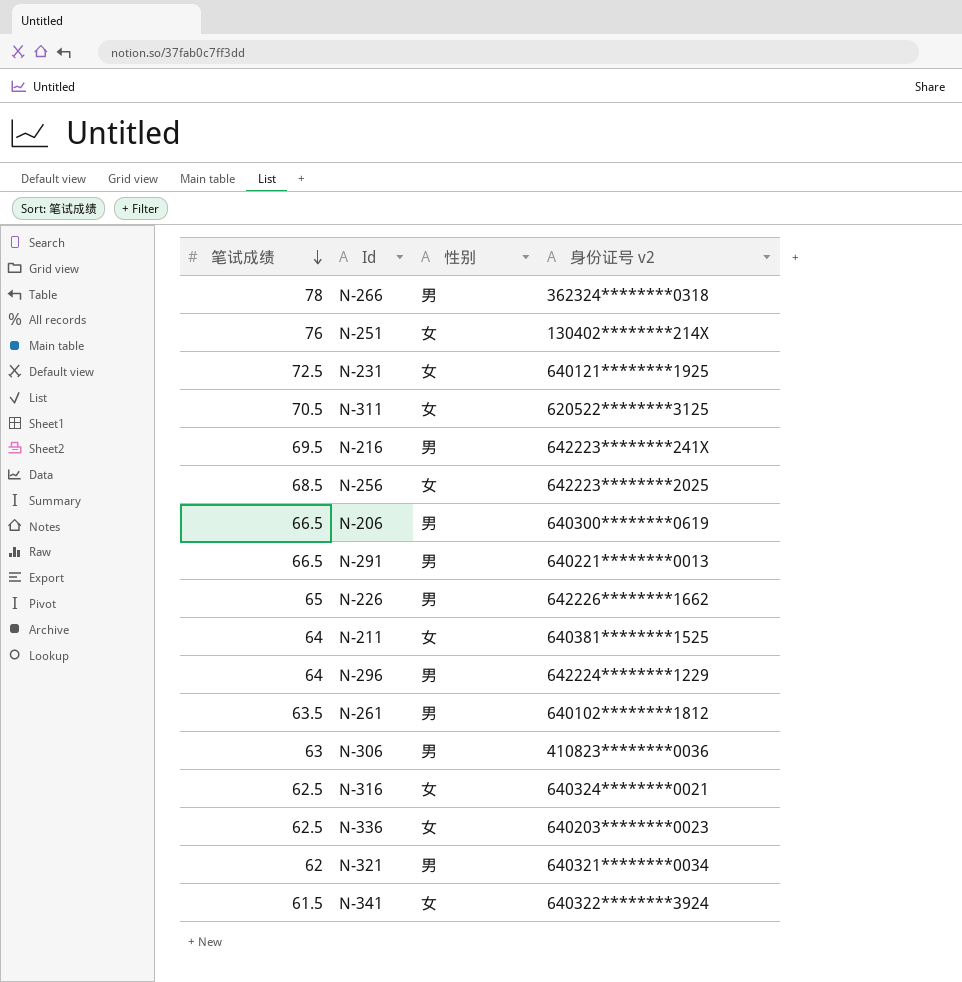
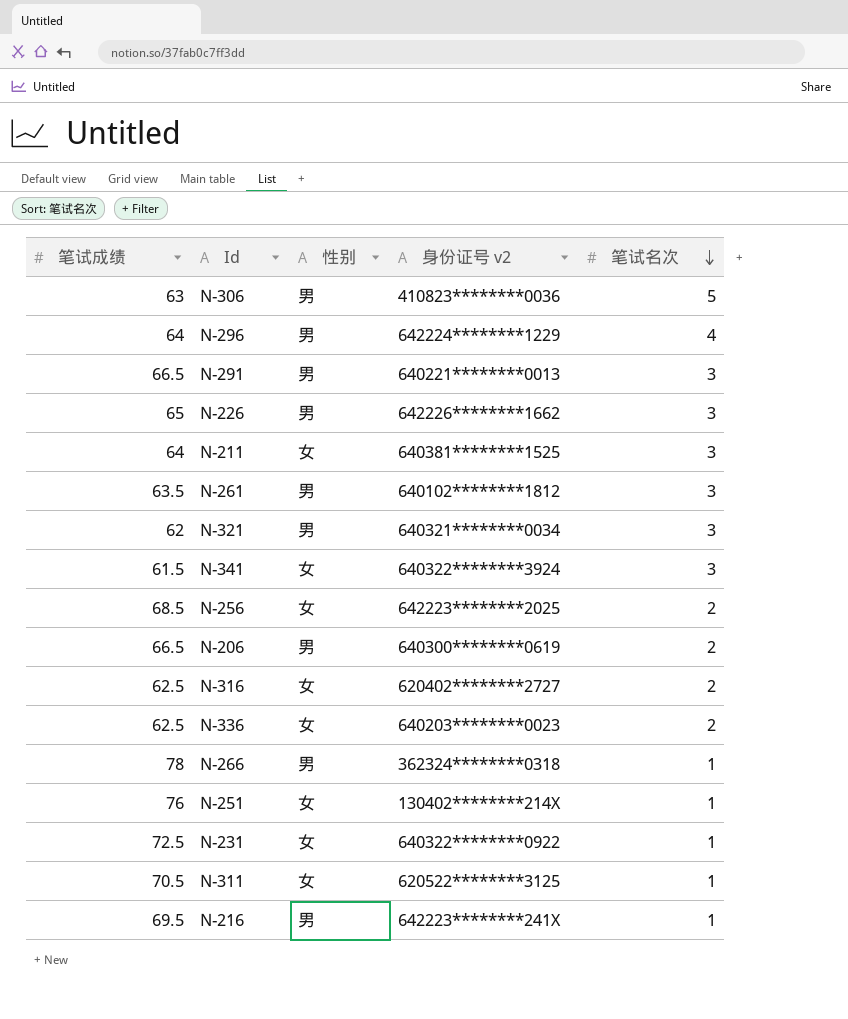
row order: 笔试成绩 descending -> 笔试名次 descending
column 笔试名次 | position: none -> 5
N-316 | 身份证号 v2: 640324********0021 -> 620402********2727
N-231 | 身份证号 v2: 640121********1925 -> 640322********0922

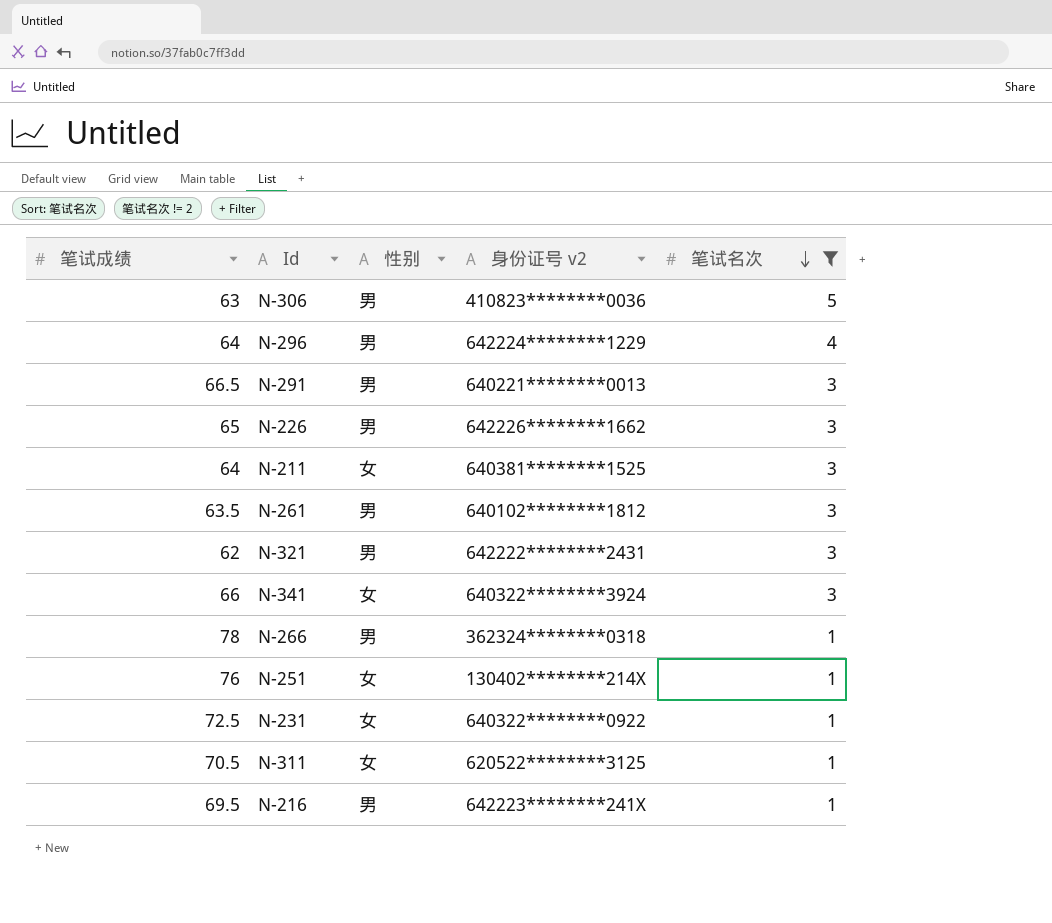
filter: none -> 笔试名次 != 2
N-321 | 身份证号 v2: 640321********0034 -> 642222********2431
N-341 | 笔试成绩: 61.5 -> 66

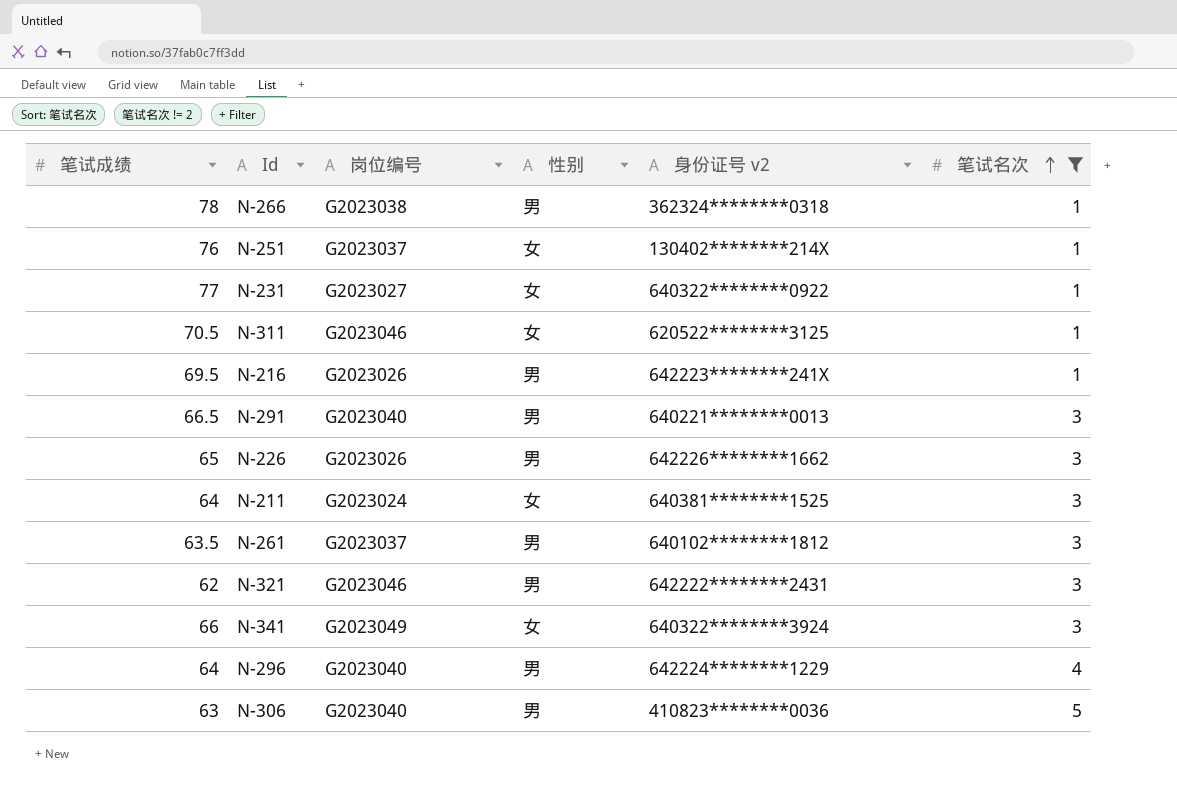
row order: 笔试名次 descending -> 笔试名次 ascending
column 岗位编号 | position: none -> 3
N-231 | 笔试成绩: 72.5 -> 77

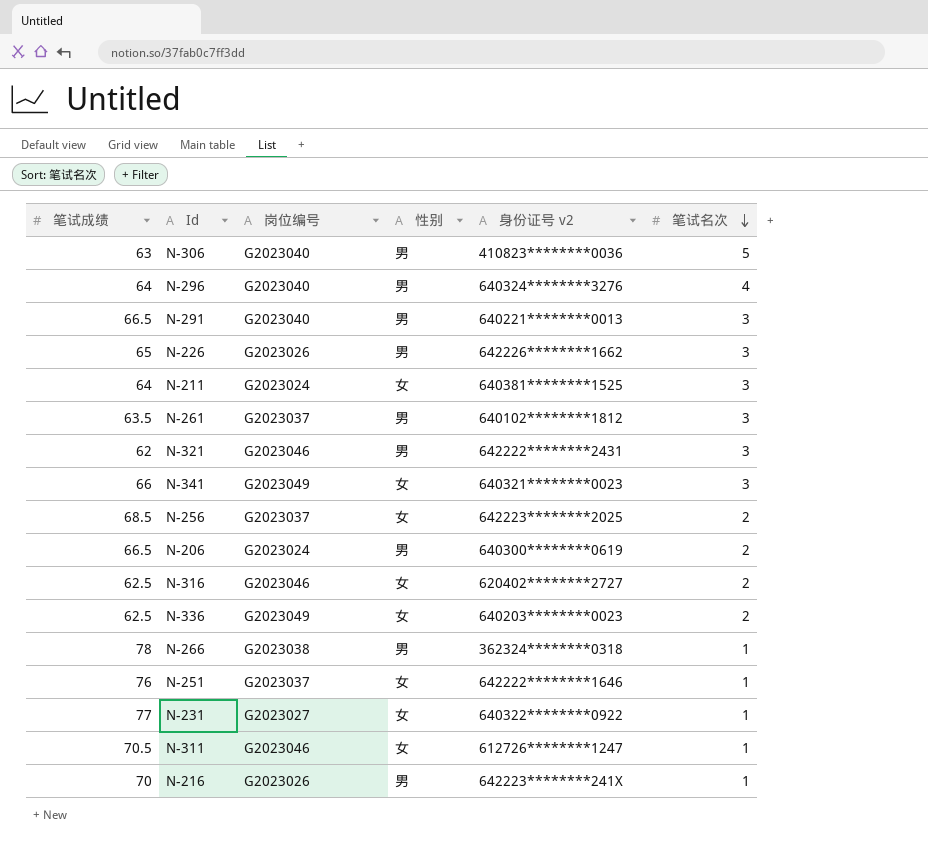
filter: 笔试名次 != 2 -> none
row order: 笔试名次 ascending -> 笔试名次 descending
N-296 | 身份证号 v2: 642224********1229 -> 640324********3276
N-341 | 身份证号 v2: 640322********3924 -> 640321********0023
N-251 | 身份证号 v2: 130402********214X -> 642222********1646
N-311 | 身份证号 v2: 620522********3125 -> 612726********1247
N-216 | 笔试成绩: 69.5 -> 70

